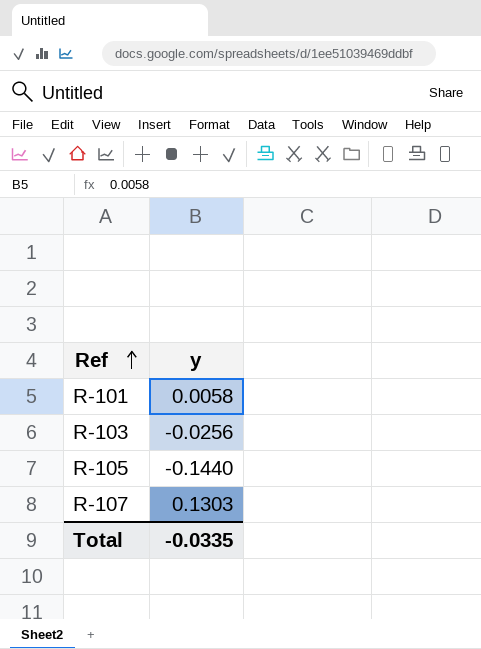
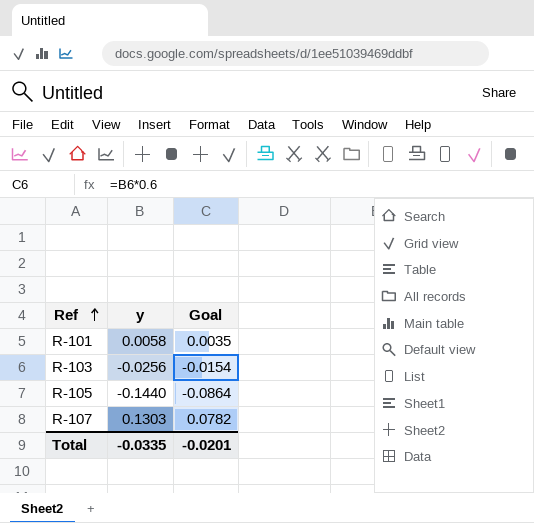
column Goal | formula: none -> [y] * 0.6

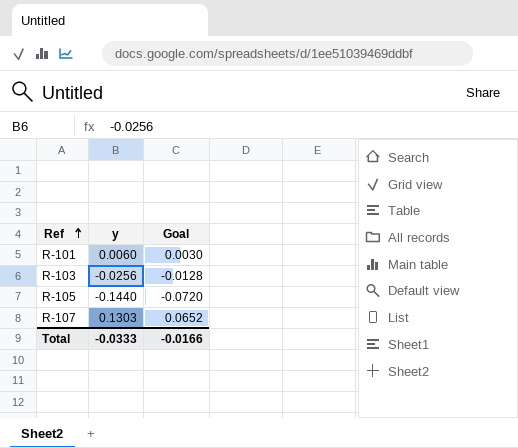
column Goal | formula: [y] * 0.6 -> [y] * 0.5
R-101 | y: 0.0058 -> 0.0060
Total | y: -0.0335 -> -0.0333
Total | Goal: -0.0201 -> -0.0166

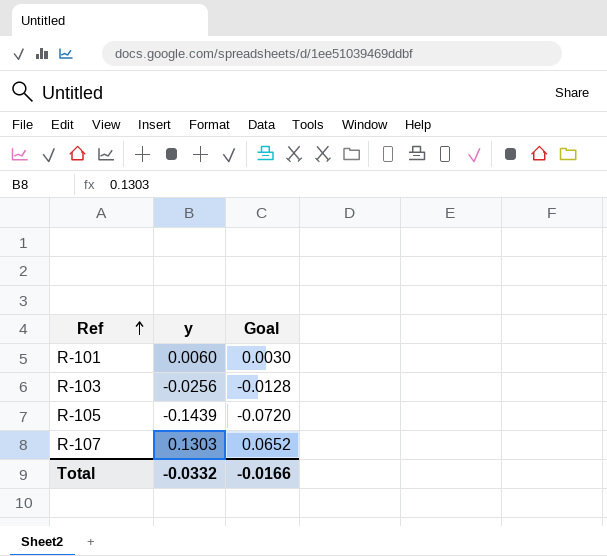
R-105 | y: -0.1440 -> -0.1439
Total | y: -0.0333 -> -0.0332

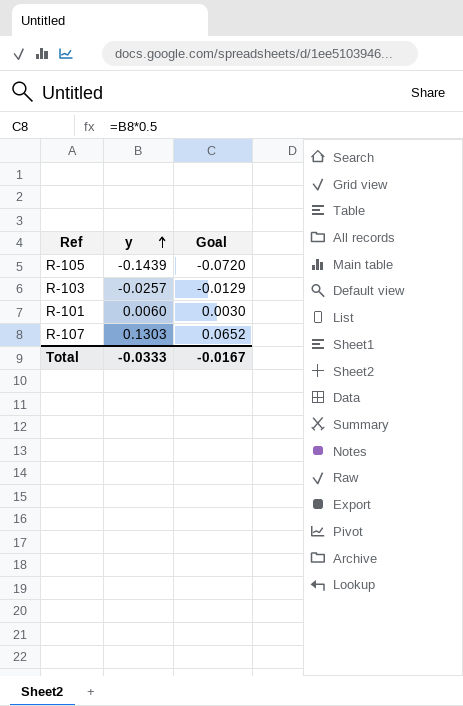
row order: Ref ascending -> y ascending
R-103 | y: -0.0256 -> -0.0257
R-103 | Goal: -0.0128 -> -0.0129
Total | y: -0.0332 -> -0.0333
Total | Goal: -0.0166 -> -0.0167

